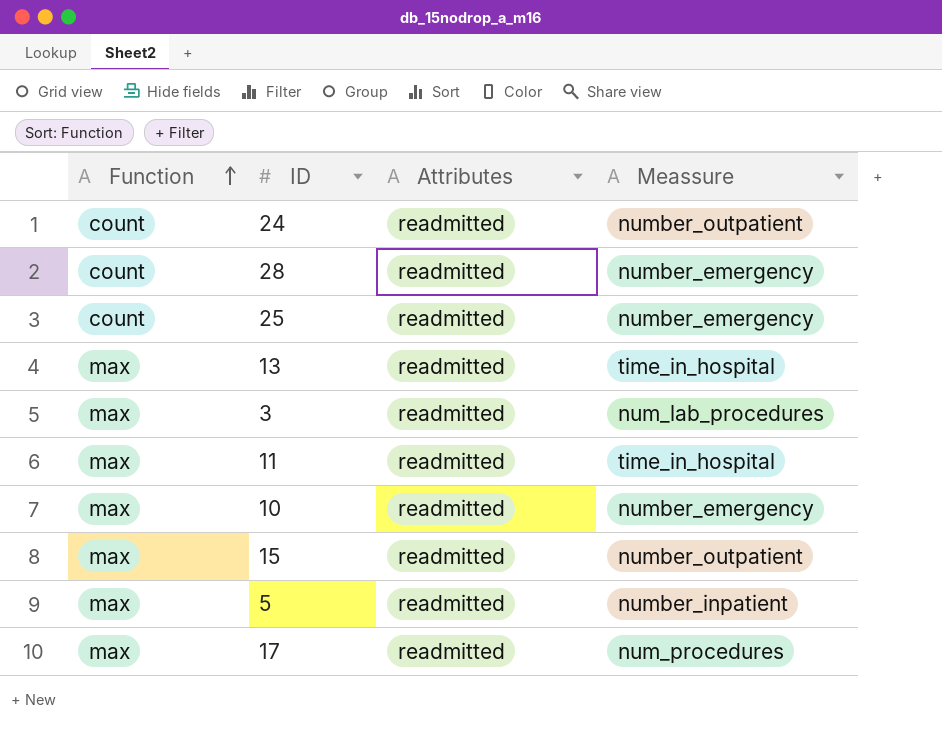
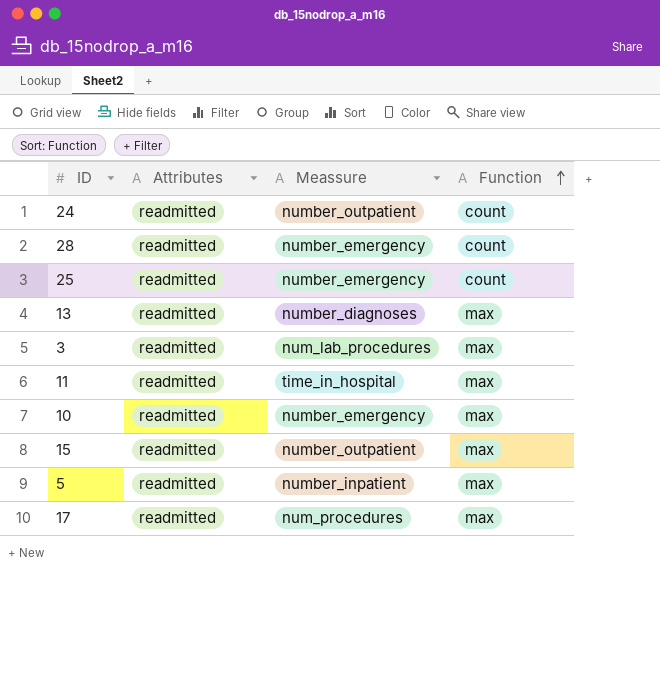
column Function | position: 1 -> 4
13 | Meassure: time_in_hospital -> number_diagnoses

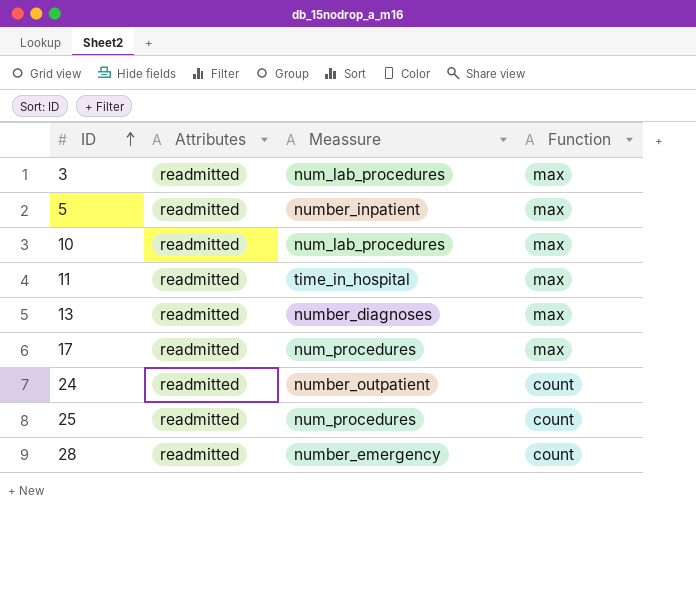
row order: Function ascending -> ID ascending
row 15: readmitted | number_outpatient | max -> none
10 | Meassure: number_emergency -> num_lab_procedures
25 | Meassure: number_emergency -> num_procedures

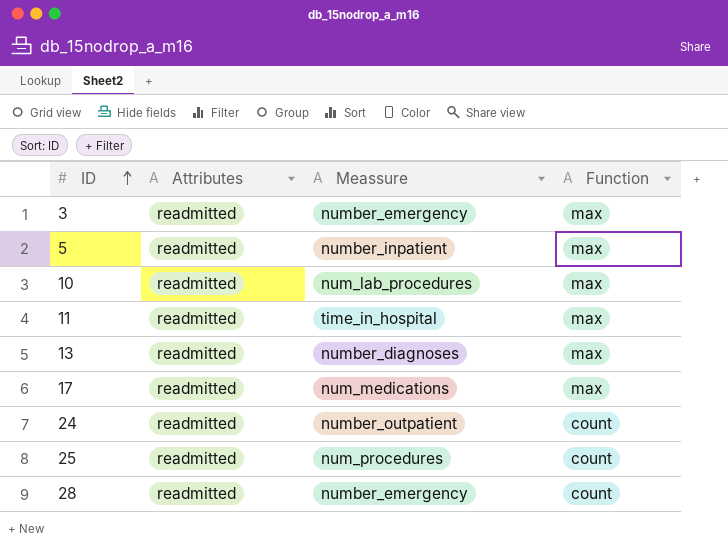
3 | Meassure: num_lab_procedures -> number_emergency
17 | Meassure: num_procedures -> num_medications

